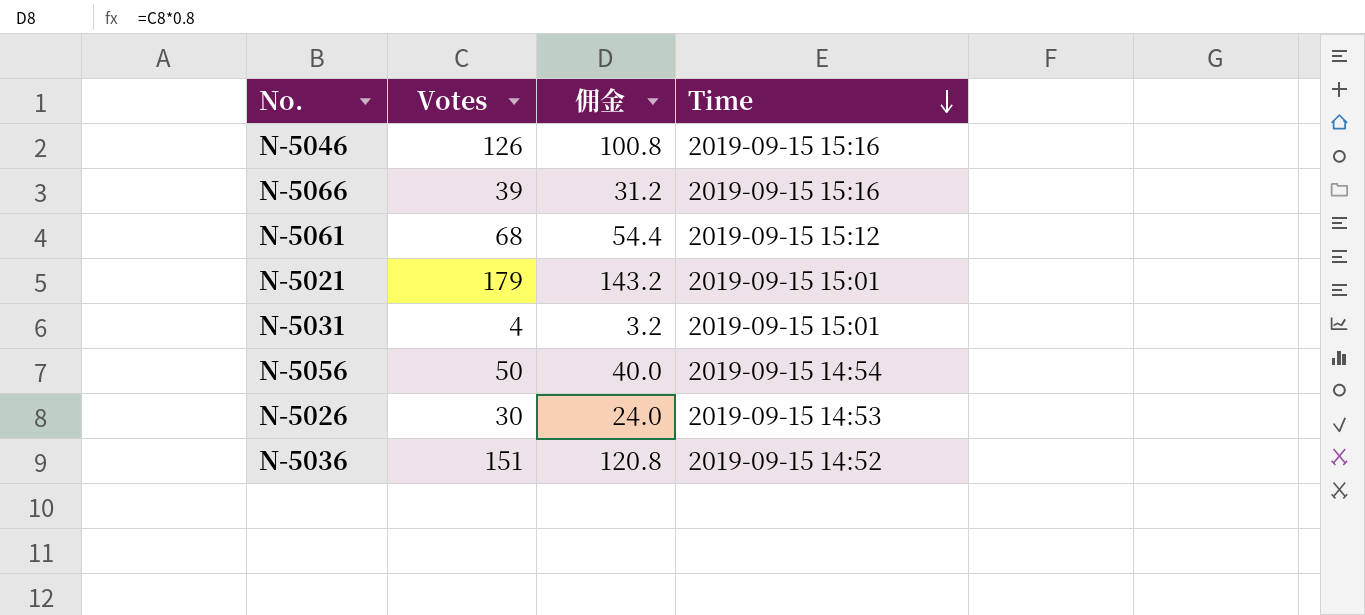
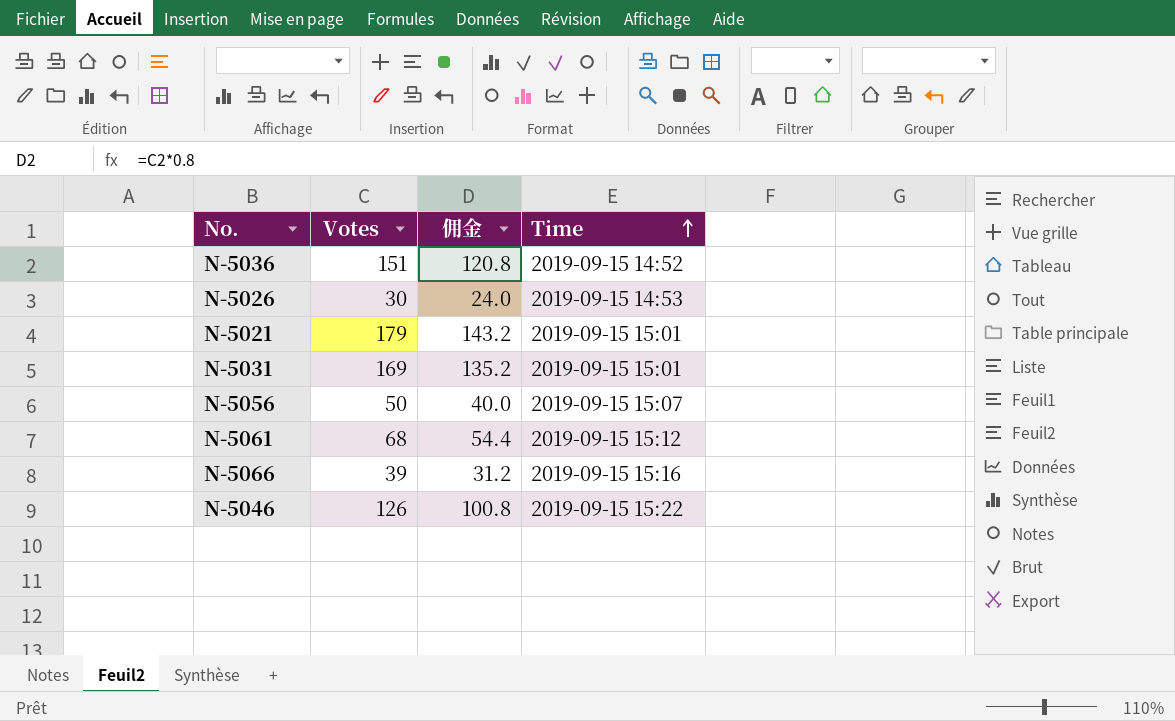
row order: Time descending -> Time ascending
N-5031 | Votes: 4 -> 169
N-5031 | 佣金: 3.2 -> 135.2
N-5056 | Time: 2019-09-15 14:54 -> 2019-09-15 15:07
N-5046 | Time: 2019-09-15 15:16 -> 2019-09-15 15:22

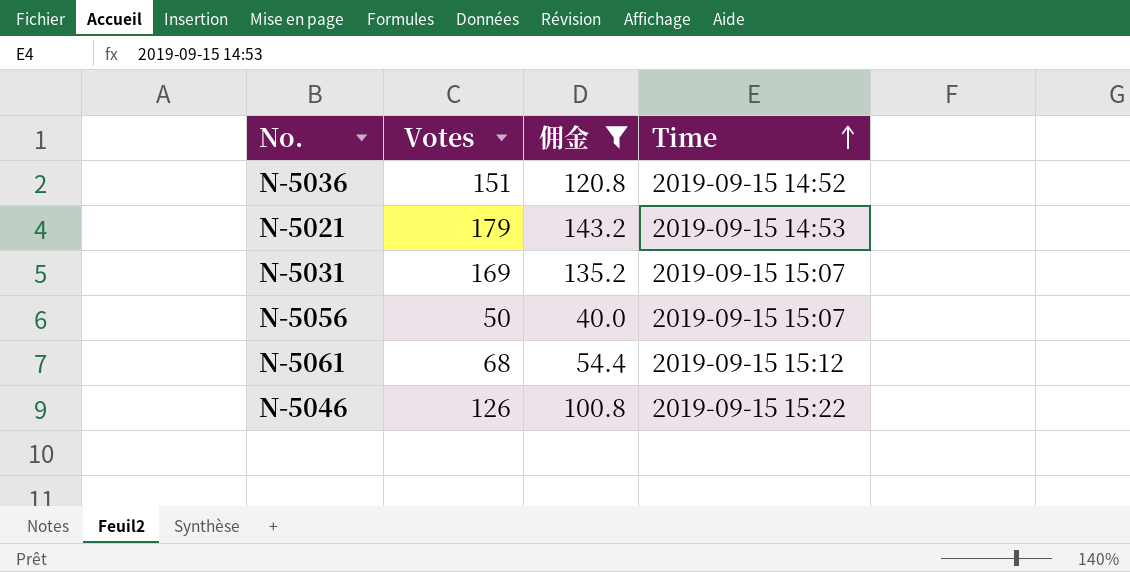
filter: none -> 佣金 >= 40.0
N-5021 | Time: 2019-09-15 15:01 -> 2019-09-15 14:53
N-5031 | Time: 2019-09-15 15:01 -> 2019-09-15 15:07

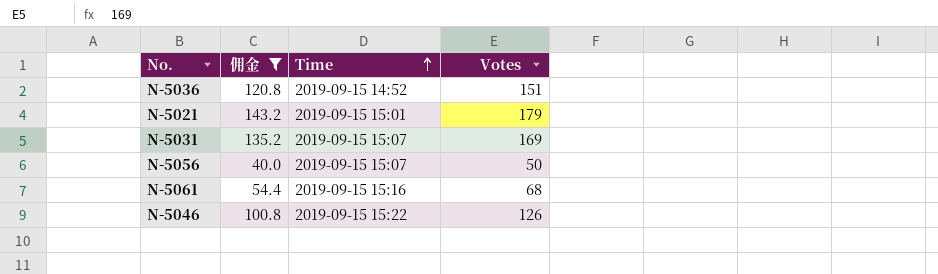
column Votes | position: 2 -> 4
N-5021 | Time: 2019-09-15 14:53 -> 2019-09-15 15:01
N-5061 | Time: 2019-09-15 15:12 -> 2019-09-15 15:16

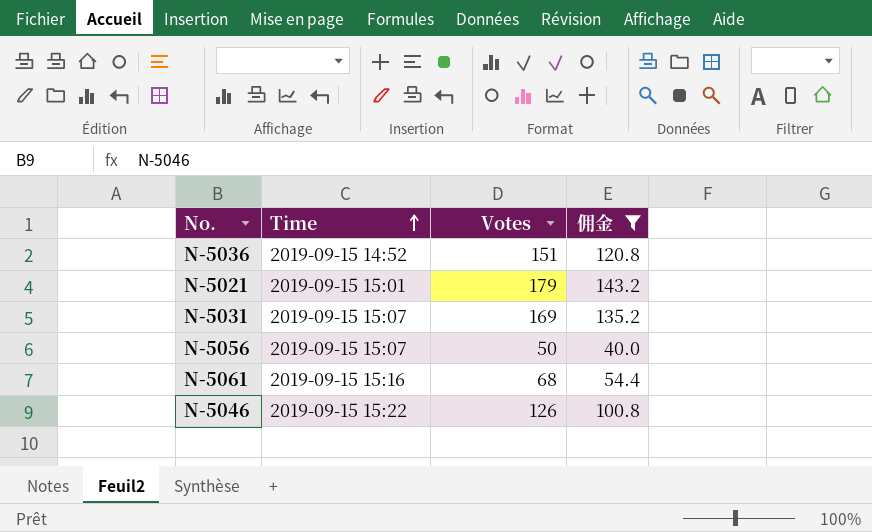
column 佣金 | position: 2 -> 4

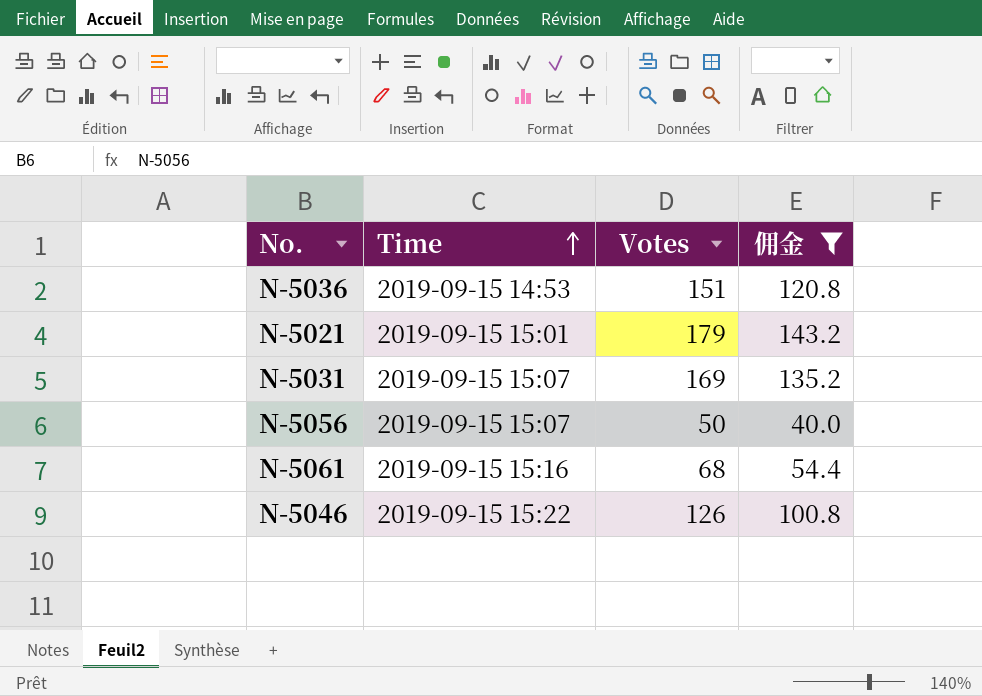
N-5036 | Time: 2019-09-15 14:52 -> 2019-09-15 14:53

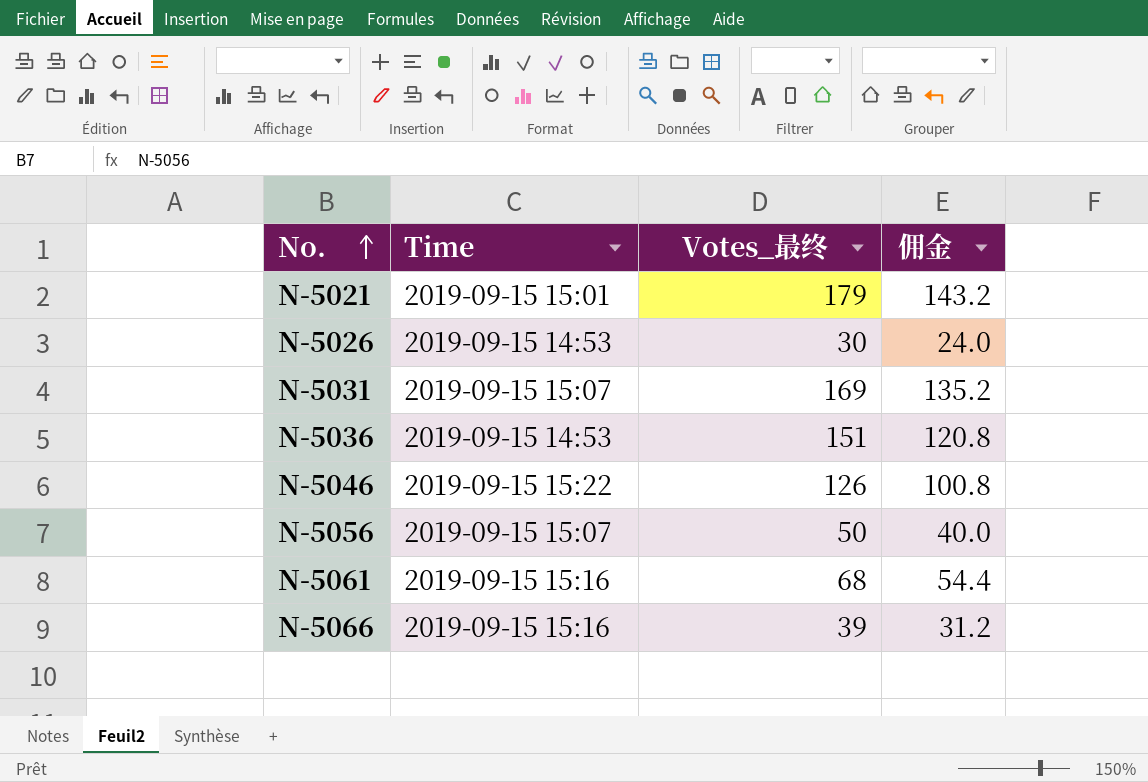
filter: 佣金 >= 40.0 -> none
row order: Time ascending -> No. ascending
column name: Votes -> Votes_最终

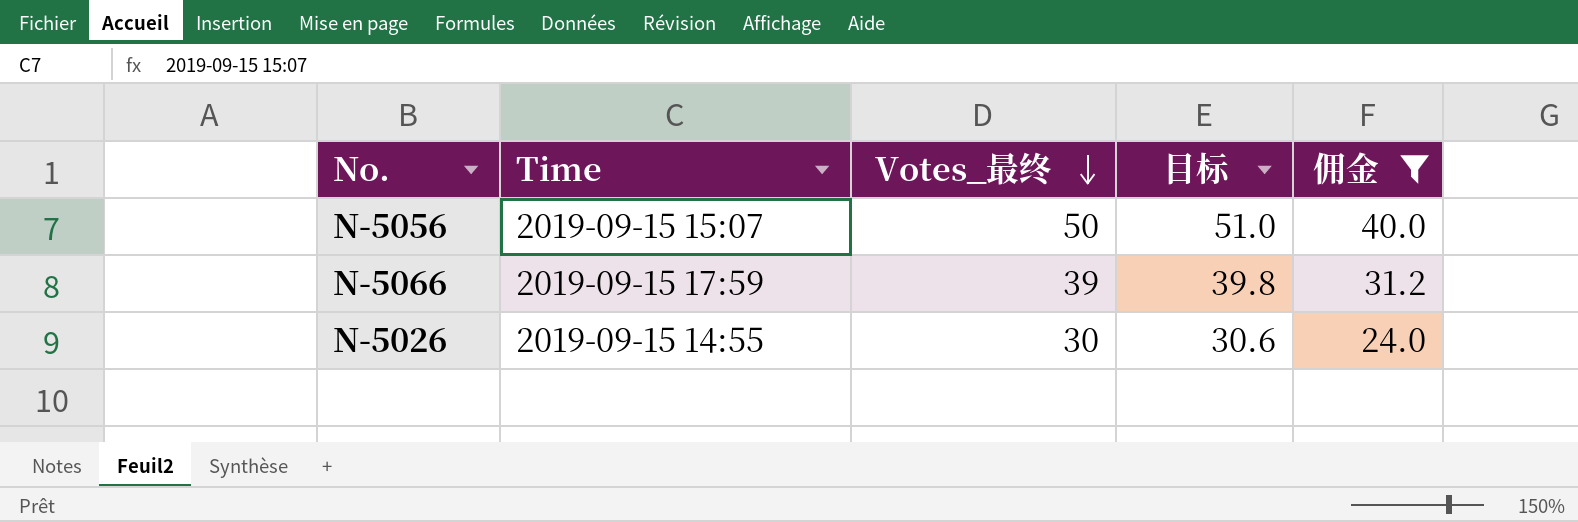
filter: none -> 佣金 <= 40.0
row order: No. ascending -> Votes_最终 descending
column 目标 | formula: none -> [Votes_最终] * 1.02
N-5066 | Time: 2019-09-15 15:16 -> 2019-09-15 17:59
N-5026 | Time: 2019-09-15 14:53 -> 2019-09-15 14:55

